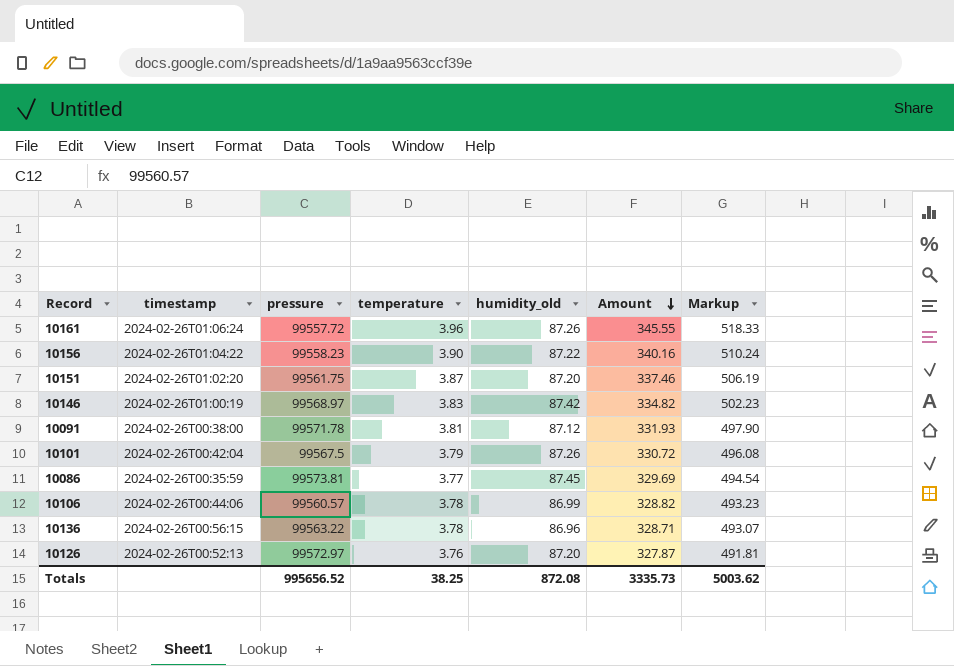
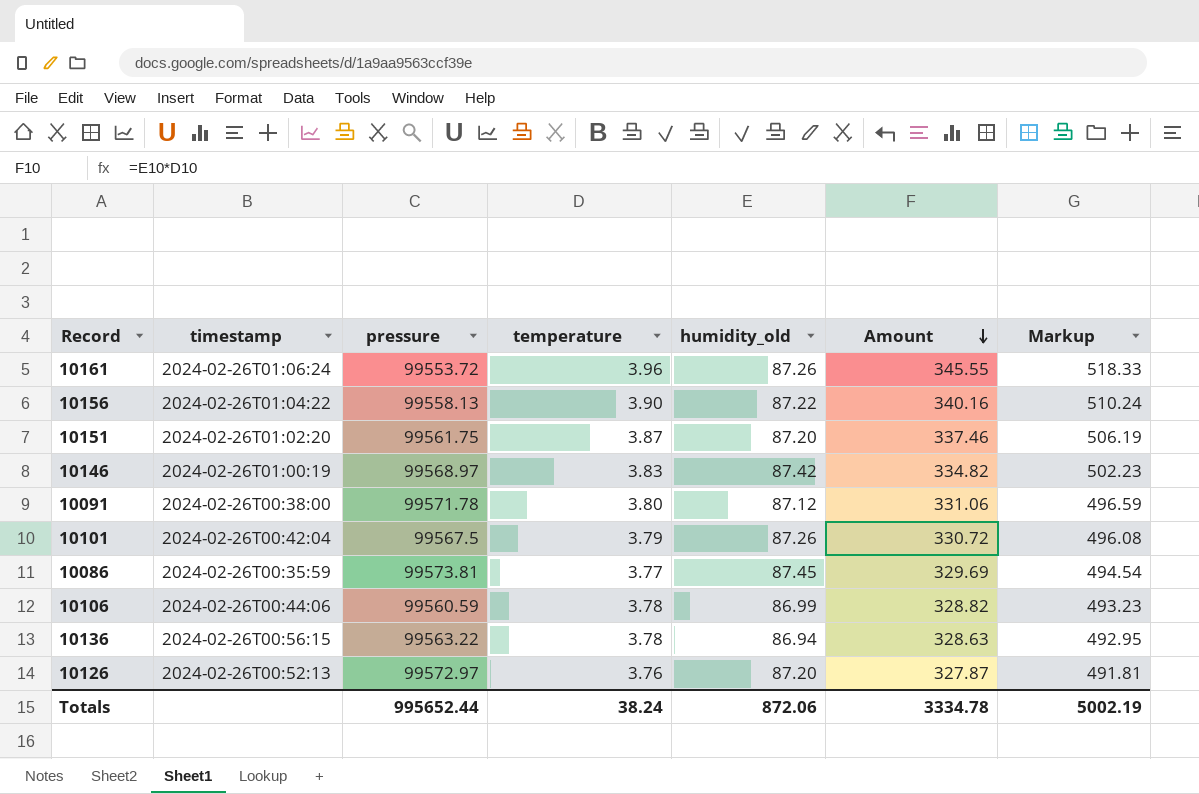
10161 | pressure: 99557.72 -> 99553.72
10156 | pressure: 99558.23 -> 99558.13
10091 | temperature: 3.81 -> 3.80
10091 | Amount: 331.93 -> 331.06
10091 | Markup: 497.90 -> 496.59
10106 | pressure: 99560.57 -> 99560.59
10136 | humidity_old: 86.96 -> 86.94
10136 | Amount: 328.71 -> 328.63
10136 | Markup: 493.07 -> 492.95
Totals | pressure: 995656.52 -> 995652.44
Totals | temperature: 38.25 -> 38.24
Totals | humidity_old: 872.08 -> 872.06
Totals | Amount: 3335.73 -> 3334.78
Totals | Markup: 5003.62 -> 5002.19

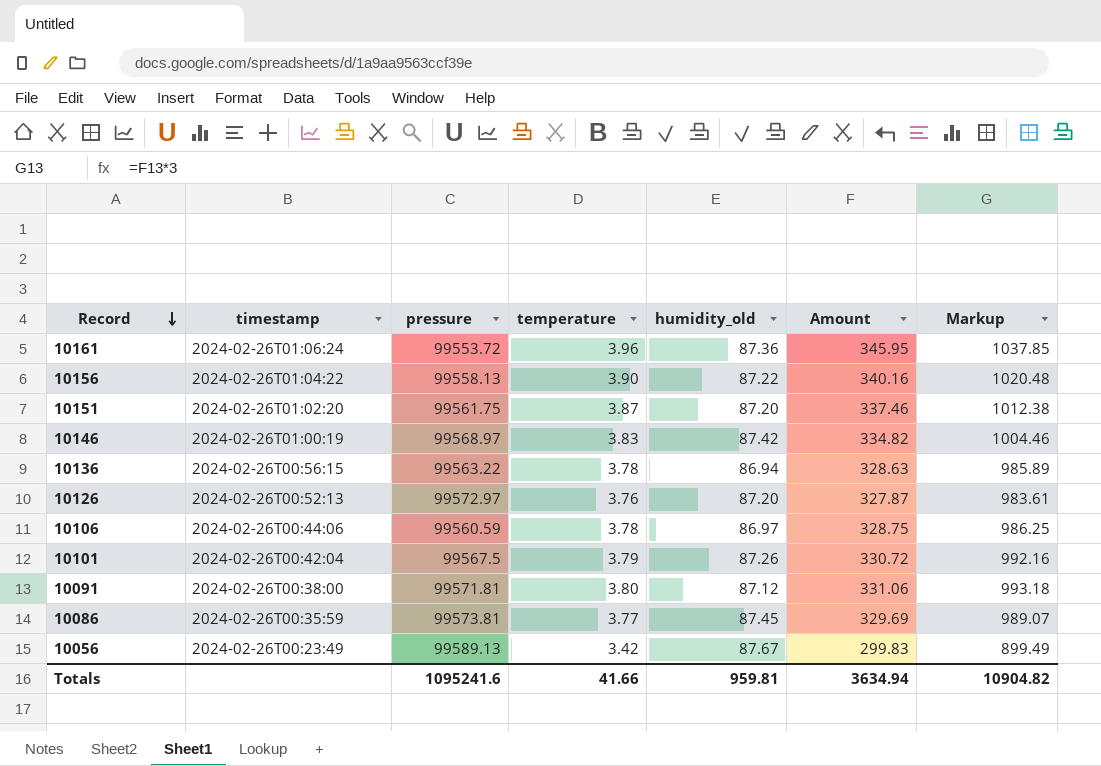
row order: Amount descending -> Record descending
column Markup | formula: [Amount] * 1.5 -> [Amount] * 3
10161 | humidity_old: 87.26 -> 87.36
10161 | Amount: 345.55 -> 345.95
10106 | humidity_old: 86.99 -> 86.97
10106 | Amount: 328.82 -> 328.75
10091 | pressure: 99571.78 -> 99571.81
row 10056: none -> 2024-02-26T00:23:49 | 99589.13 | 3.42 | 87.67 | 299.83 | 899.49
Totals | pressure: 995652.44 -> 1095241.6
Totals | temperature: 38.24 -> 41.66
Totals | humidity_old: 872.06 -> 959.81
Totals | Amount: 3334.78 -> 3634.94
Totals | Markup: 5002.19 -> 10904.82

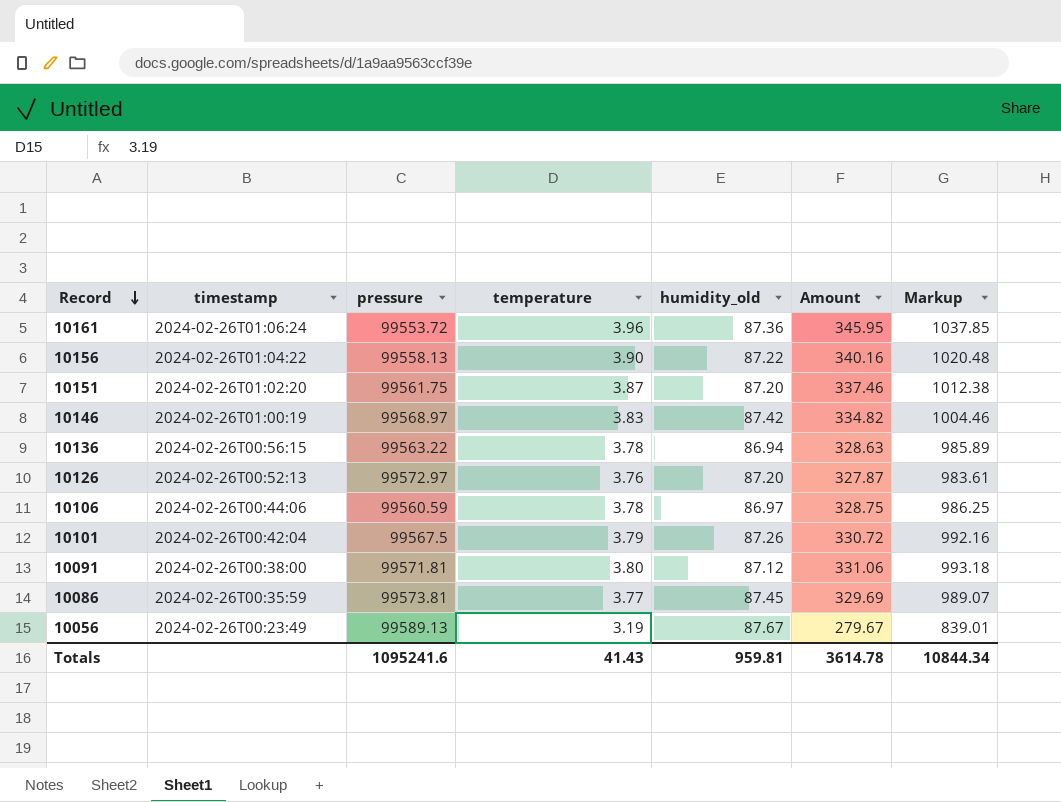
10056 | temperature: 3.42 -> 3.19
10056 | Amount: 299.83 -> 279.67
10056 | Markup: 899.49 -> 839.01
Totals | temperature: 41.66 -> 41.43
Totals | Amount: 3634.94 -> 3614.78
Totals | Markup: 10904.82 -> 10844.34

